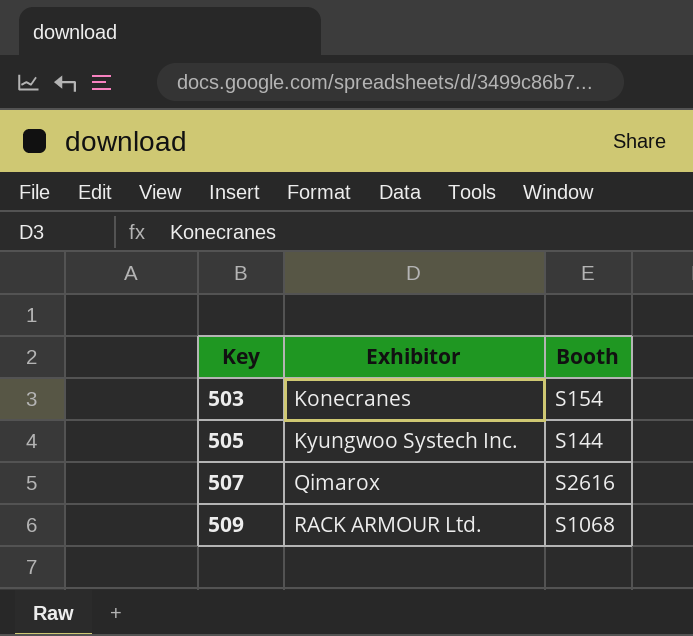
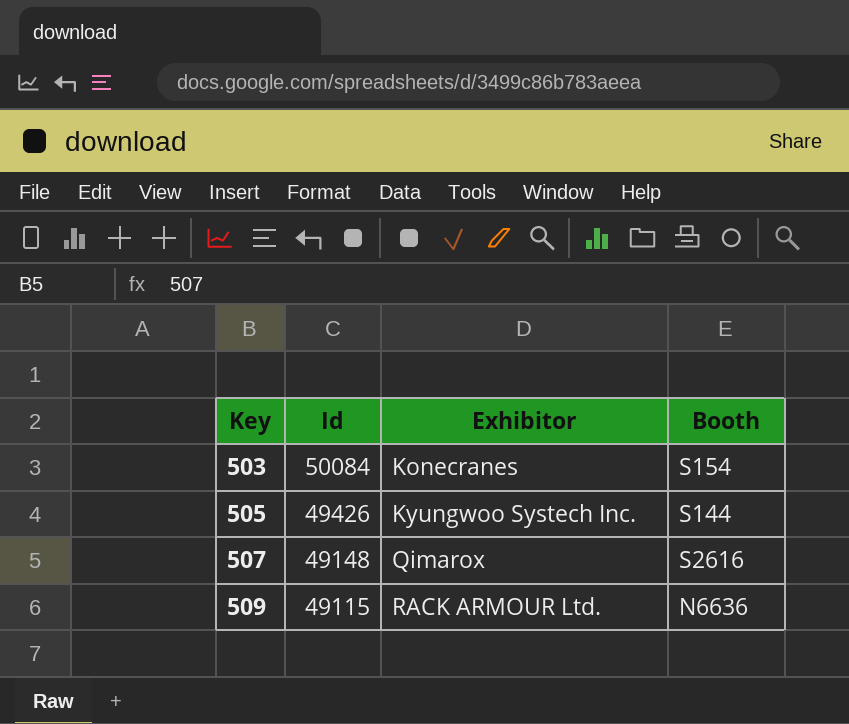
column Id | position: none -> 2
509 | Booth: S1068 -> N6636

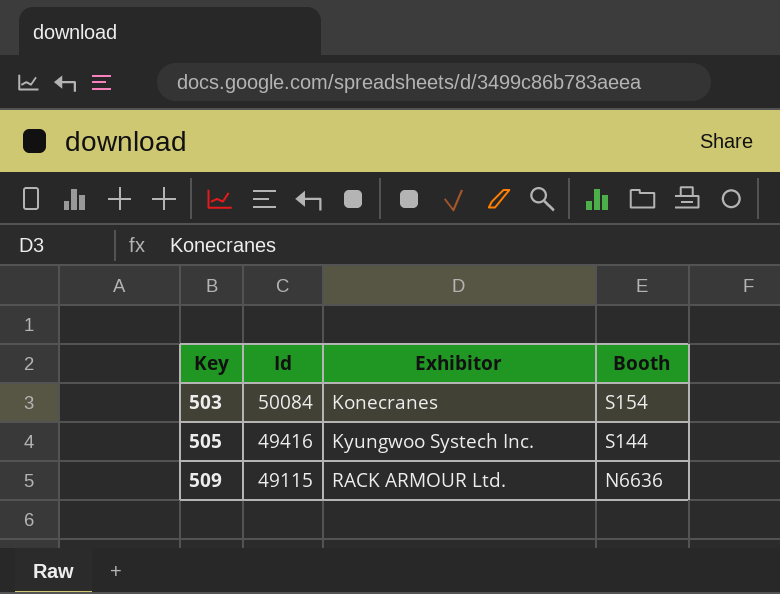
row 507: 49148 | Qimarox | S2616 -> none
505 | Id: 49426 -> 49416

